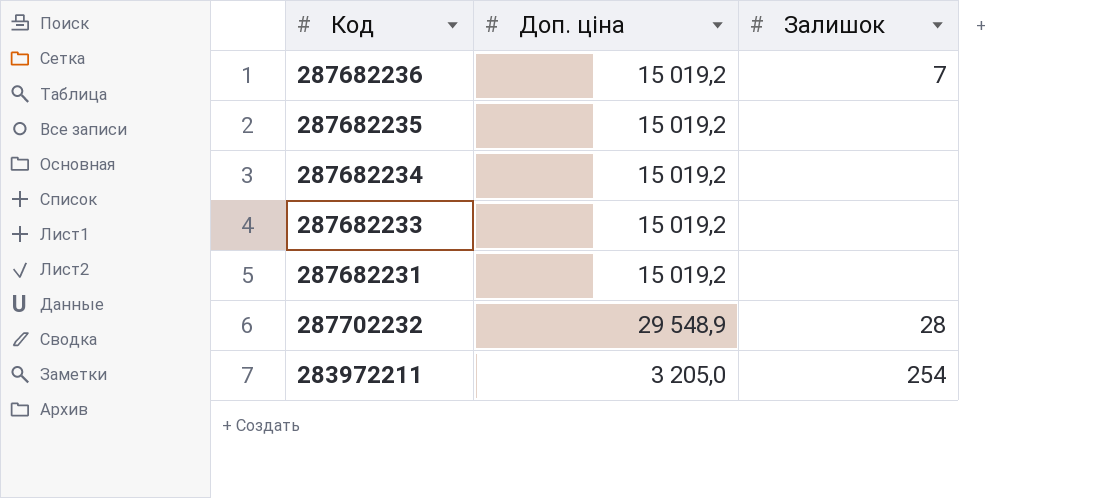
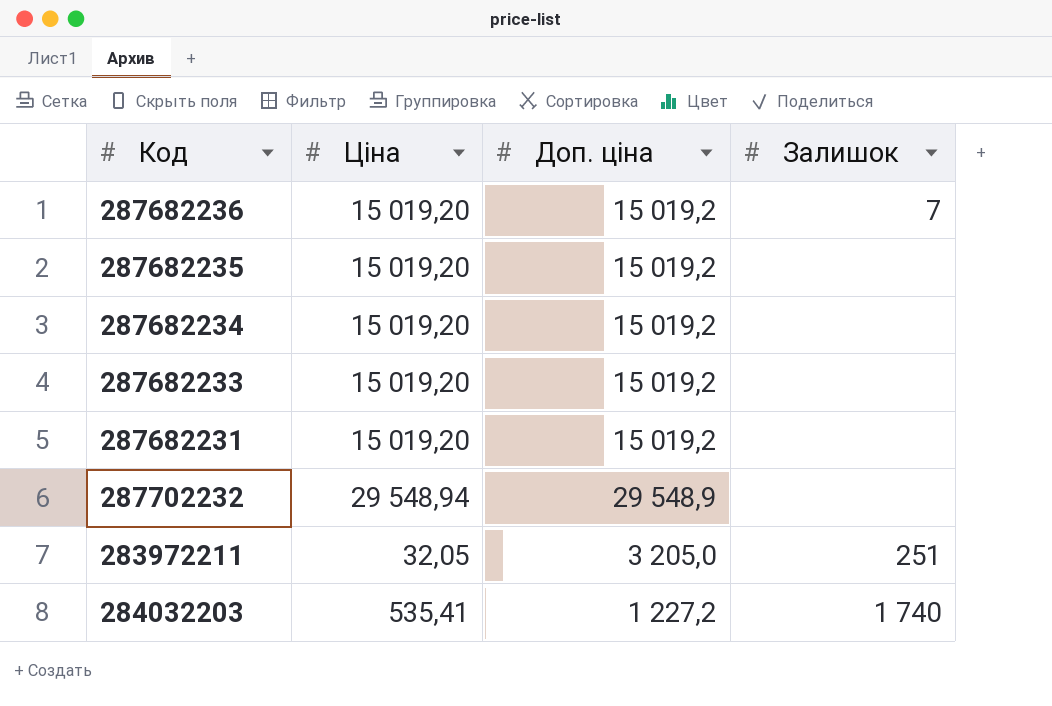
column Ціна | position: none -> 2
287702232 | Залишок: 28 -> none
283972211 | Залишок: 254 -> 251
row 284032203: none -> 535,41 | 1 227,2 | 1 740

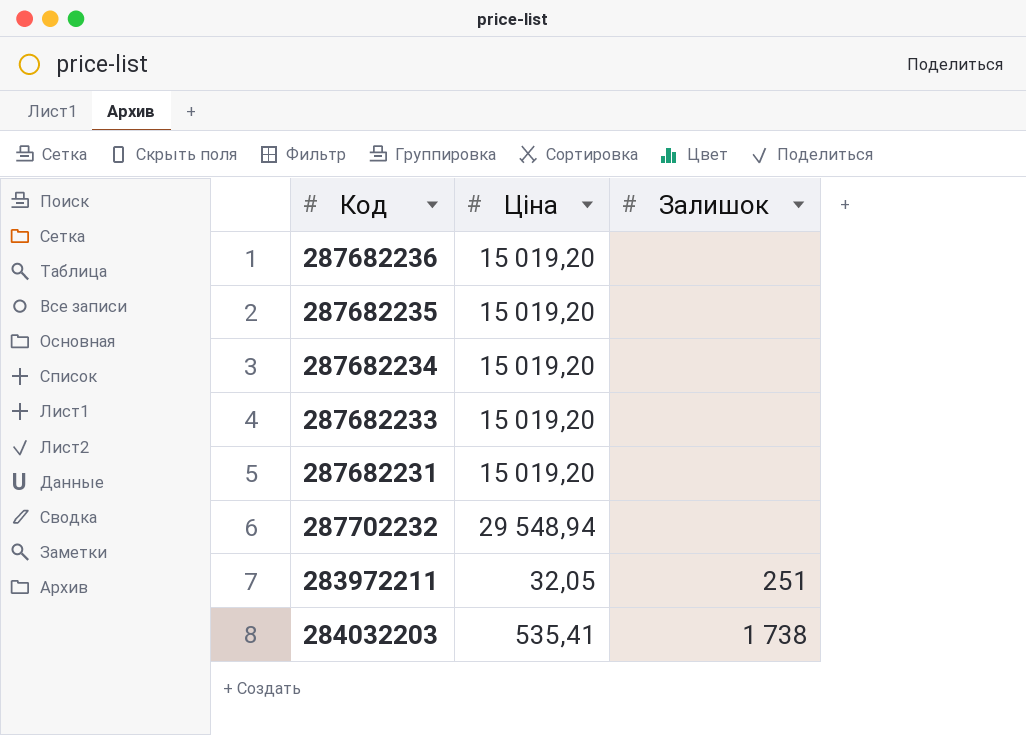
column Доп. ціна | position: 3 -> none
287682236 | Залишок: 7 -> none
284032203 | Залишок: 1 740 -> 1 738

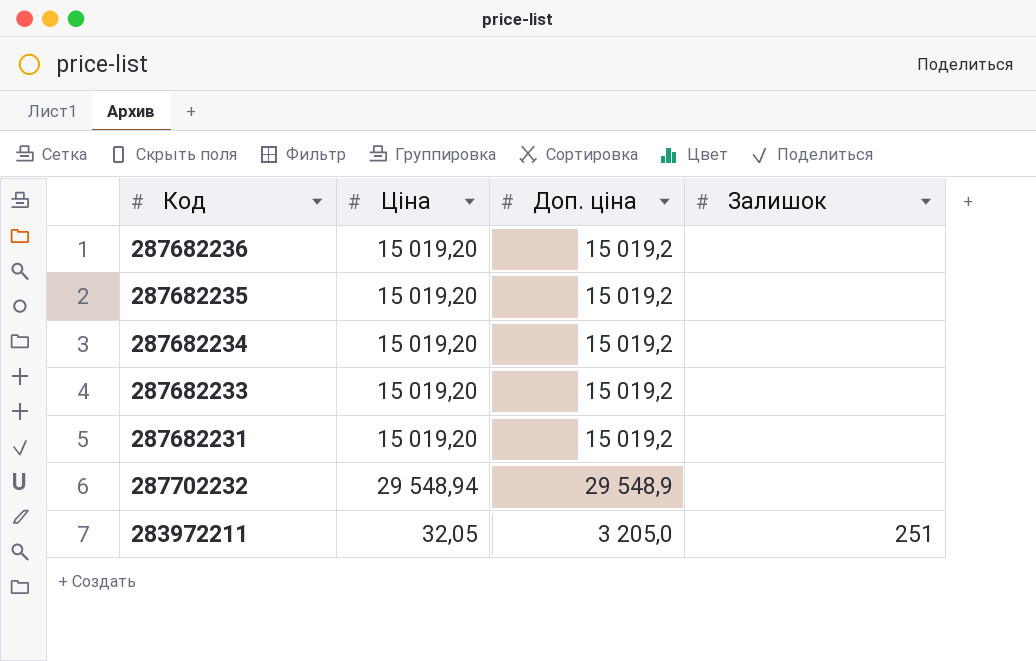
column Доп. ціна | position: none -> 3
row 284032203: 535,41 | 1 738 -> none

